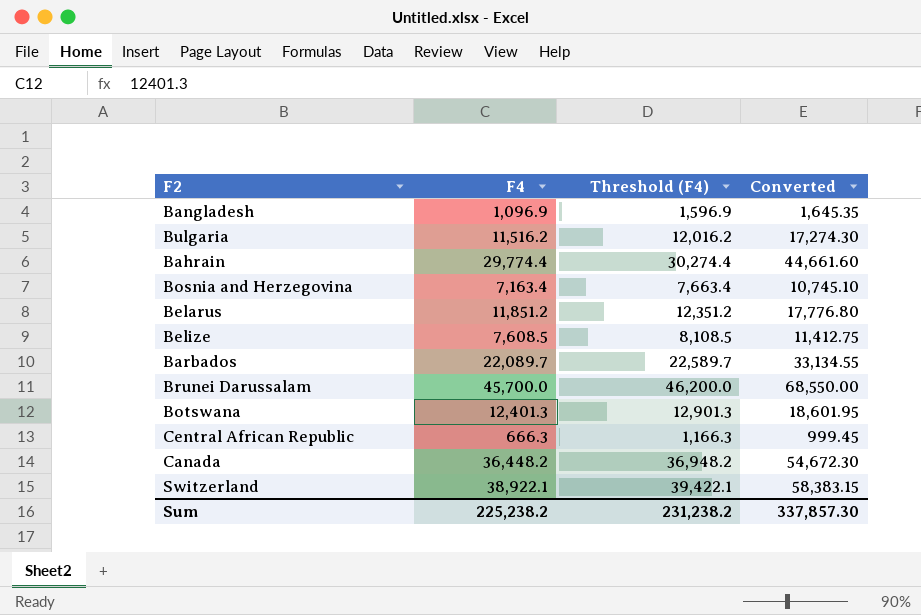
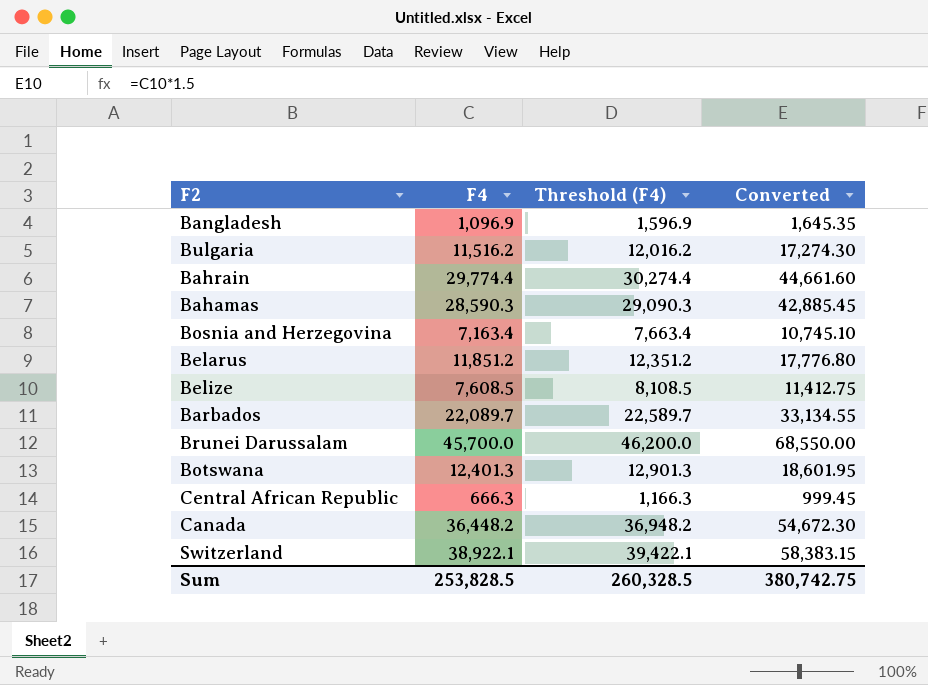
row Bahamas: none -> 28,590.3 | 29,090.3 | 42,885.45
Sum | F4: 225,238.2 -> 253,828.5
Sum | Threshold (F4): 231,238.2 -> 260,328.5
Sum | Converted: 337,857.30 -> 380,742.75

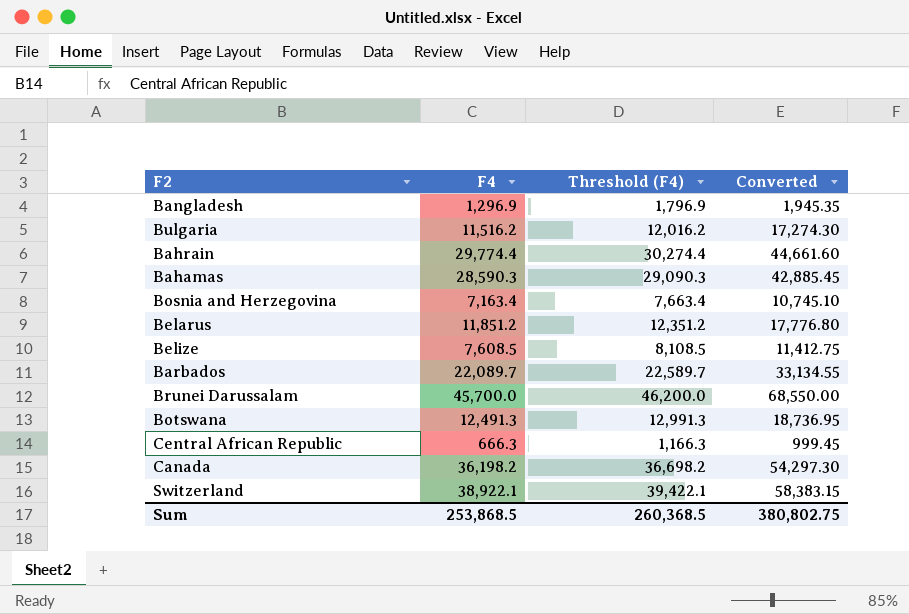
Bangladesh | F4: 1,096.9 -> 1,296.9
Bangladesh | Threshold (F4): 1,596.9 -> 1,796.9
Bangladesh | Converted: 1,645.35 -> 1,945.35
Botswana | F4: 12,401.3 -> 12,491.3
Botswana | Threshold (F4): 12,901.3 -> 12,991.3
Botswana | Converted: 18,601.95 -> 18,736.95
Canada | F4: 36,448.2 -> 36,198.2
Canada | Threshold (F4): 36,948.2 -> 36,698.2
Canada | Converted: 54,672.30 -> 54,297.30
Sum | F4: 253,828.5 -> 253,868.5
Sum | Threshold (F4): 260,328.5 -> 260,368.5
Sum | Converted: 380,742.75 -> 380,802.75

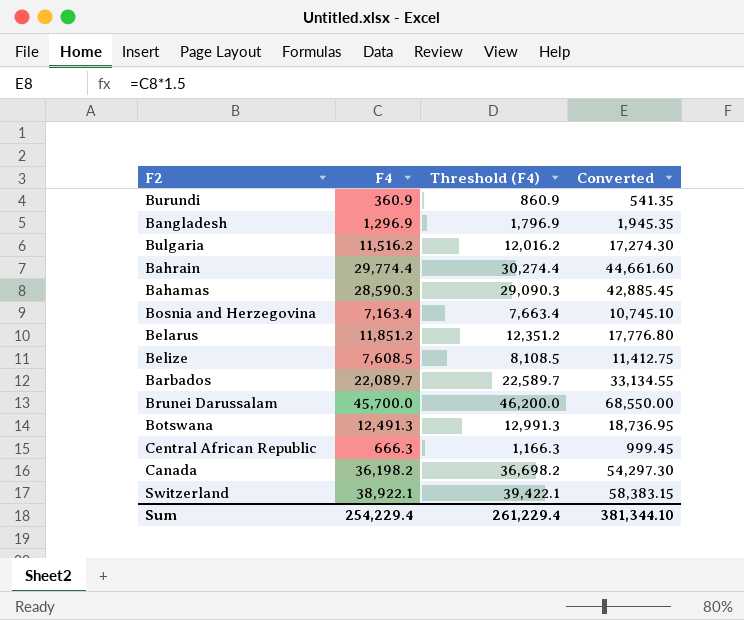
row Burundi: none -> 360.9 | 860.9 | 541.35
Sum | F4: 253,868.5 -> 254,229.4
Sum | Threshold (F4): 260,368.5 -> 261,229.4
Sum | Converted: 380,802.75 -> 381,344.10

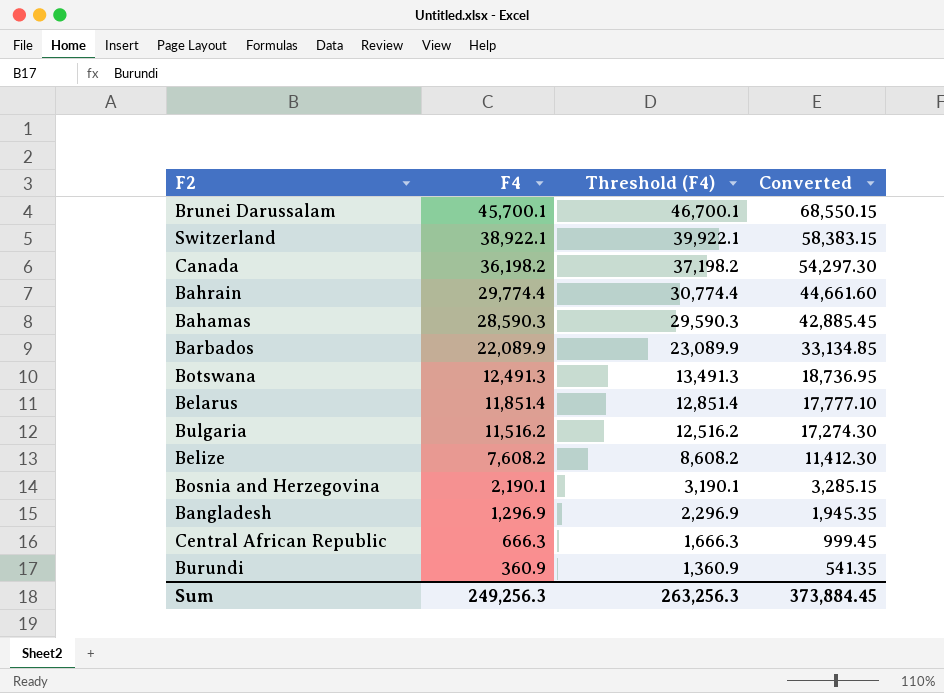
row order: none -> F4 descending
column Threshold (F4) | formula: [F4] + 500 -> [F4] + 1000
Brunei Darussalam | F4: 45,700.0 -> 45,700.1
Brunei Darussalam | Converted: 68,550.00 -> 68,550.15
Barbados | F4: 22,089.7 -> 22,089.9
Barbados | Converted: 33,134.55 -> 33,134.85
Belarus | F4: 11,851.2 -> 11,851.4
Belarus | Converted: 17,776.80 -> 17,777.10
Belize | F4: 7,608.5 -> 7,608.2
Belize | Converted: 11,412.75 -> 11,412.30
Bosnia and Herzegovina | F4: 7,163.4 -> 2,190.1
Bosnia and Herzegovina | Converted: 10,745.10 -> 3,285.15
Sum | F4: 254,229.4 -> 249,256.3
Sum | Threshold (F4): 261,229.4 -> 263,256.3
Sum | Converted: 381,344.10 -> 373,884.45

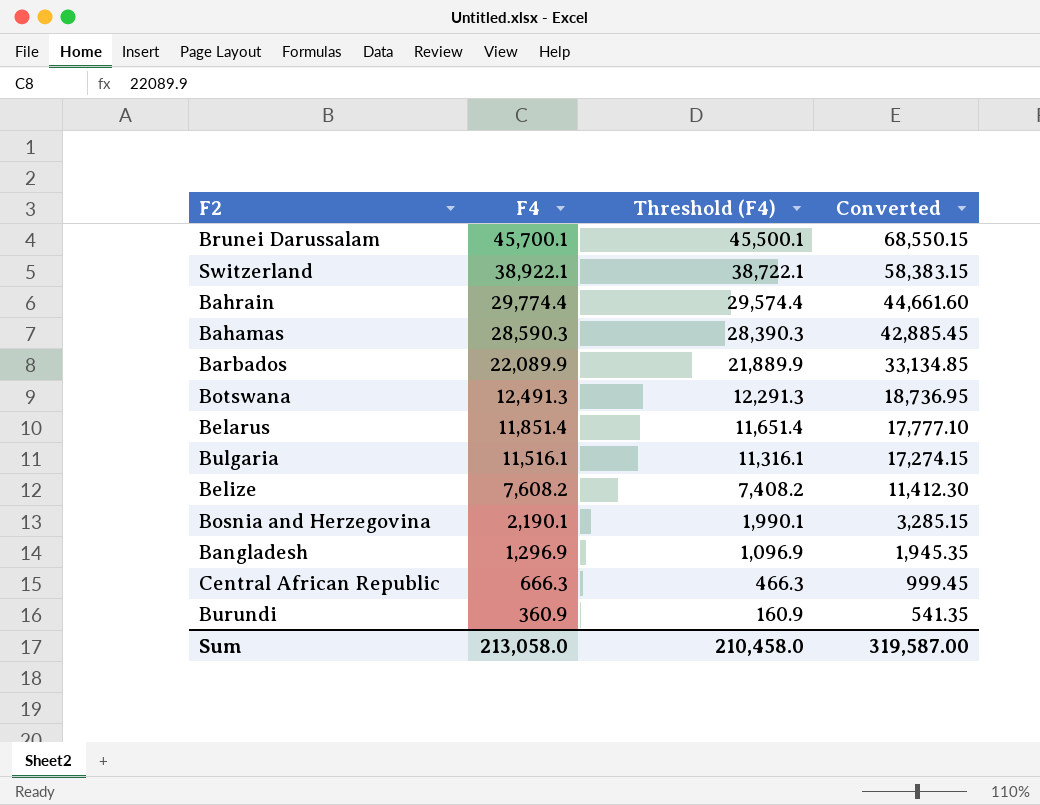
column Threshold (F4) | formula: [F4] + 1000 -> [F4] - 200
row Canada: 36,198.2 | 37,198.2 | 54,297.30 -> none
Bulgaria | F4: 11,516.2 -> 11,516.1
Bulgaria | Converted: 17,274.30 -> 17,274.15
Sum | F4: 249,256.3 -> 213,058.0
Sum | Threshold (F4): 263,256.3 -> 210,458.0
Sum | Converted: 373,884.45 -> 319,587.00

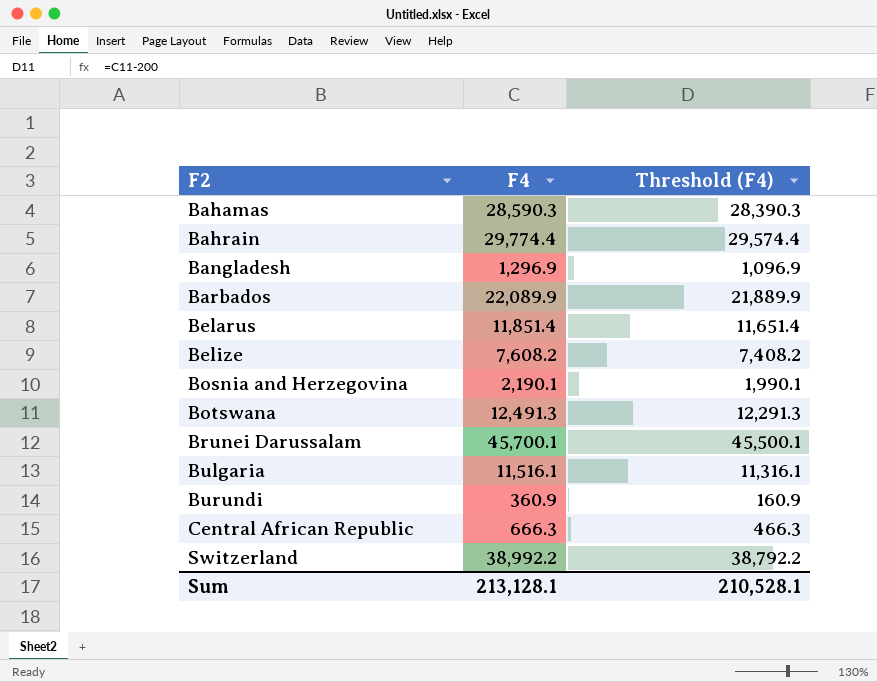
row order: F4 descending -> F2 ascending
column Converted | formula: [F4] * 1.5 -> none
Switzerland | F4: 38,922.1 -> 38,992.2
Switzerland | Threshold (F4): 38,722.1 -> 38,792.2
Sum | F4: 213,058.0 -> 213,128.1
Sum | Threshold (F4): 210,458.0 -> 210,528.1

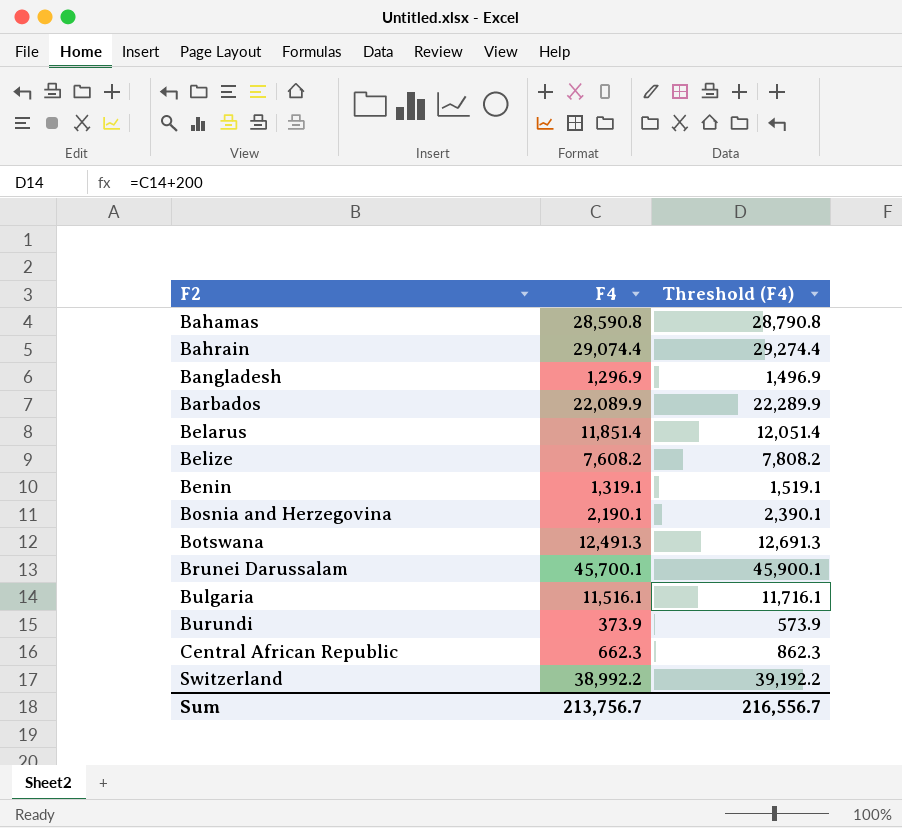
column Threshold (F4) | formula: [F4] - 200 -> [F4] + 200
Bahamas | F4: 28,590.3 -> 28,590.8
Bahrain | F4: 29,774.4 -> 29,074.4
row Benin: none -> 1,319.1 | 1,519.1
Burundi | F4: 360.9 -> 373.9
Central African Republic | F4: 666.3 -> 662.3
Sum | F4: 213,128.1 -> 213,756.7
Sum | Threshold (F4): 210,528.1 -> 216,556.7

